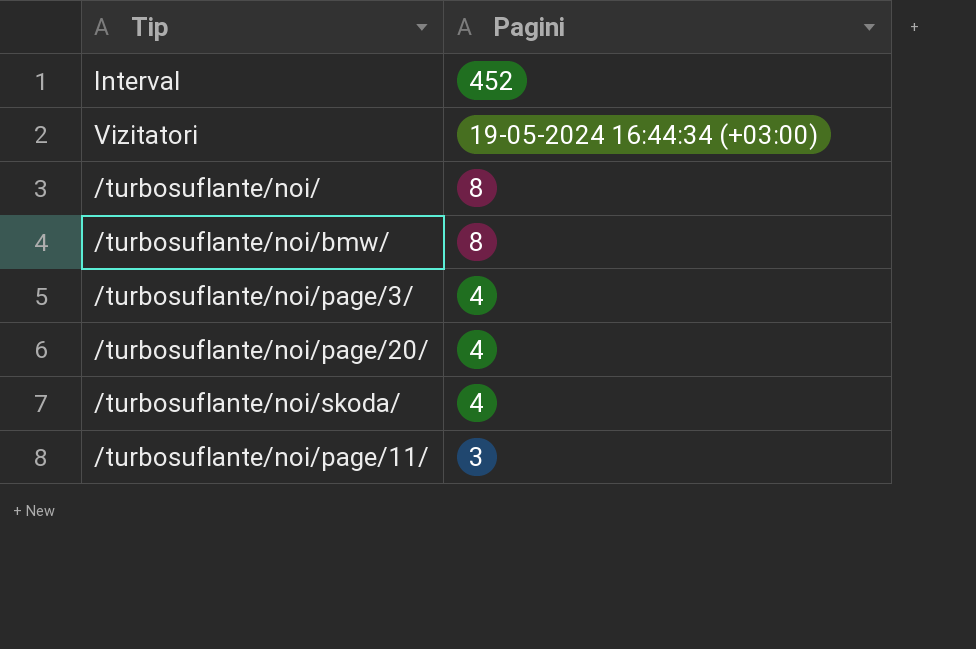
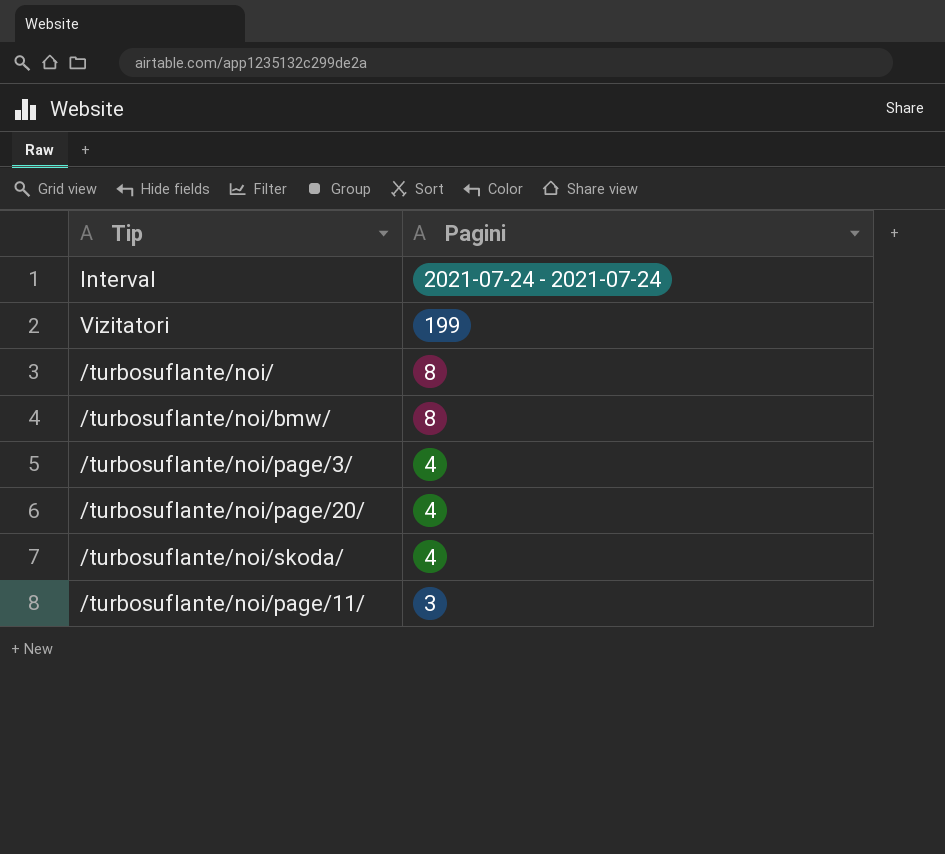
Interval | Pagini: 452 -> 2021-07-24 - 2021-07-24
Vizitatori | Pagini: 19-05-2024 16:44:34 (+03:00) -> 199

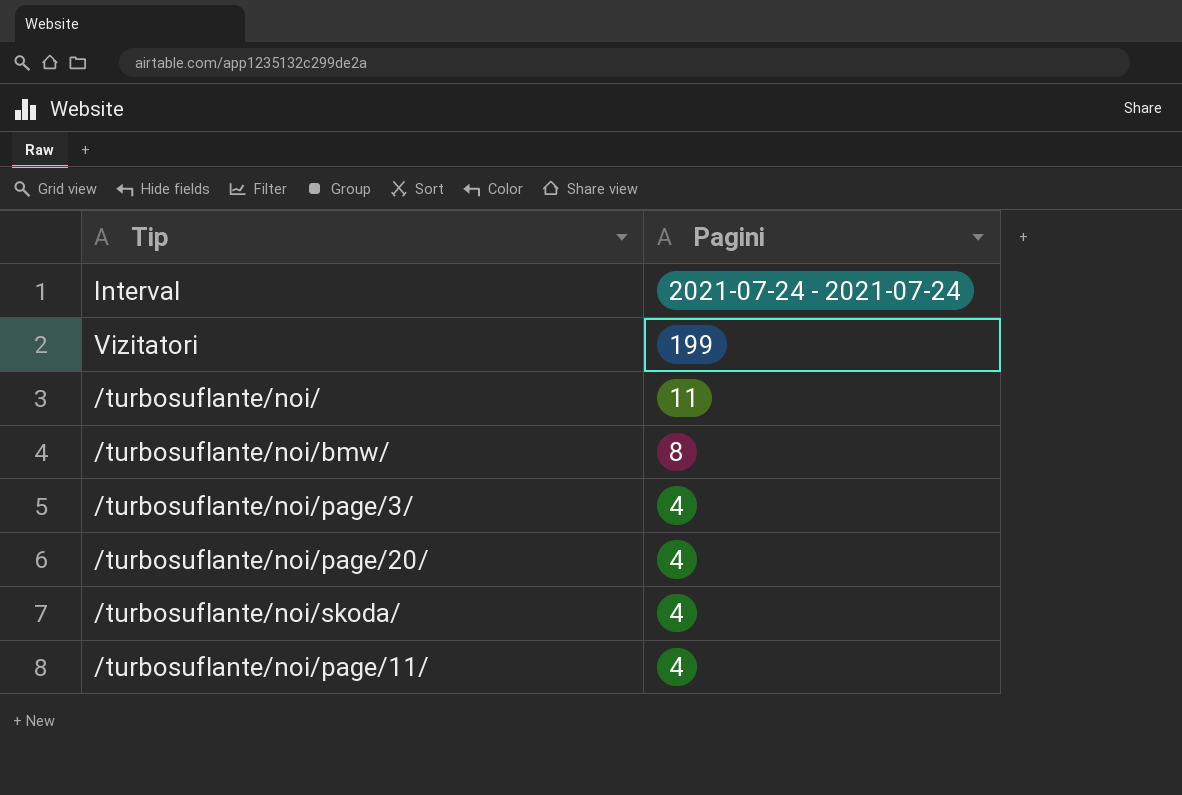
/turbosuflante/noi/ | Pagini: 8 -> 11
/turbosuflante/noi/page/11/ | Pagini: 3 -> 4

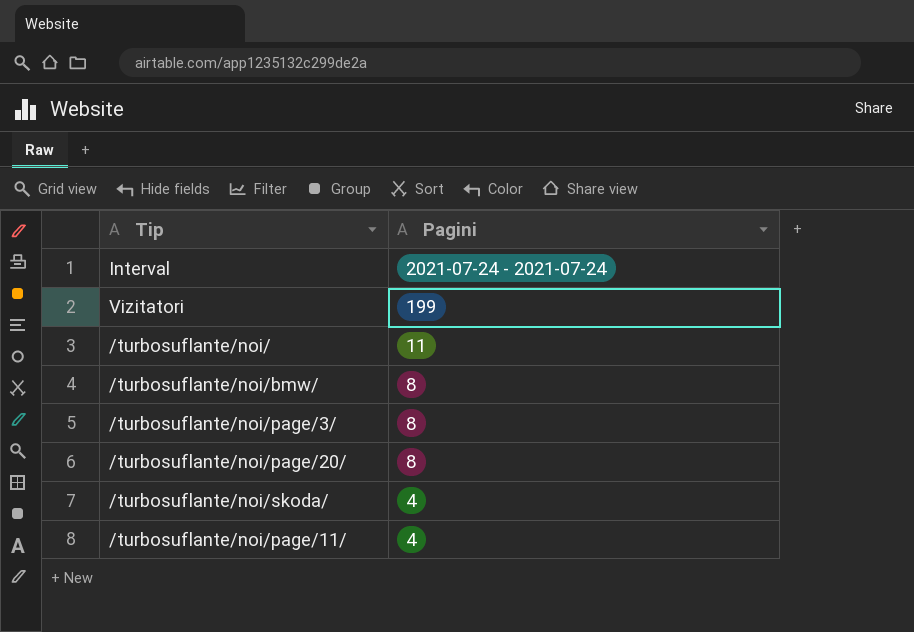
/turbosuflante/noi/page/3/ | Pagini: 4 -> 8
/turbosuflante/noi/page/20/ | Pagini: 4 -> 8

